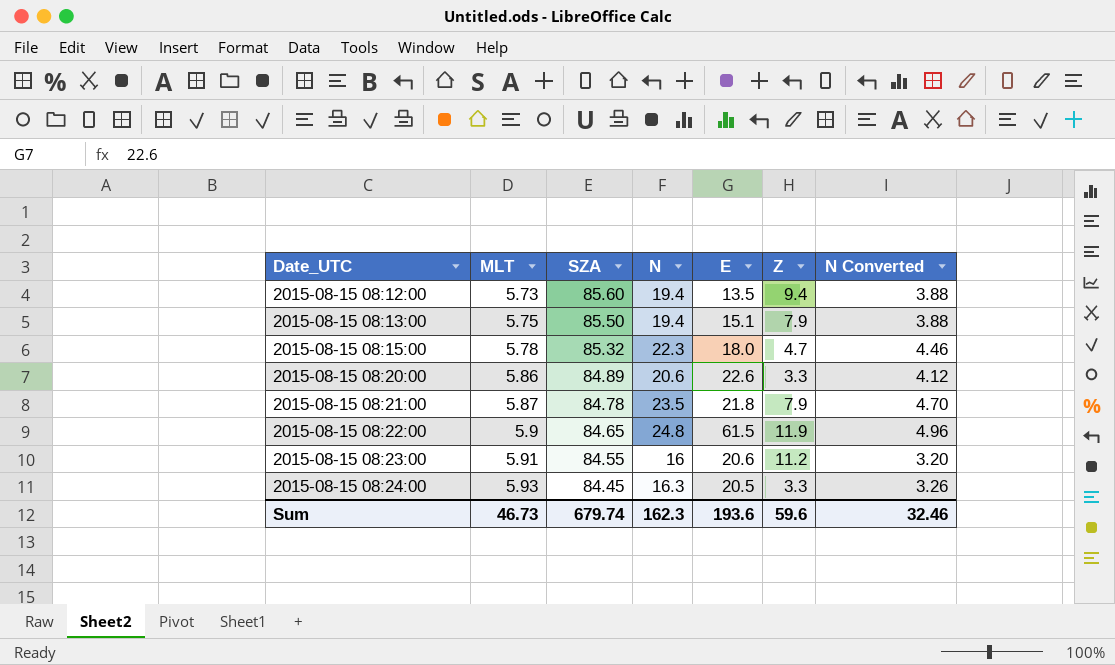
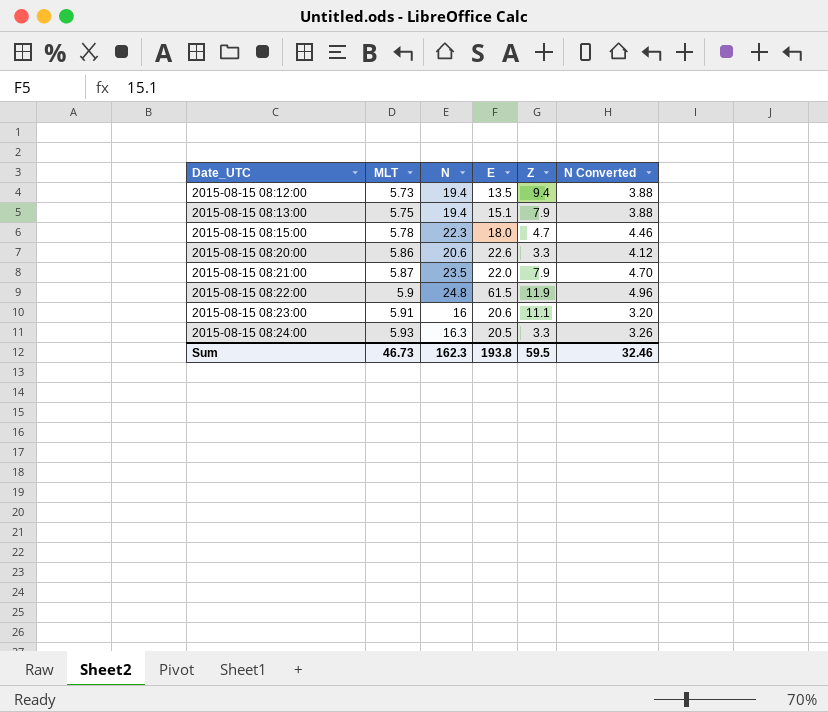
column SZA | position: 3 -> none
2015-08-15 08:21:00 | E: 21.8 -> 22.0
2015-08-15 08:23:00 | Z: 11.2 -> 11.1
Sum | E: 193.6 -> 193.8
Sum | Z: 59.6 -> 59.5

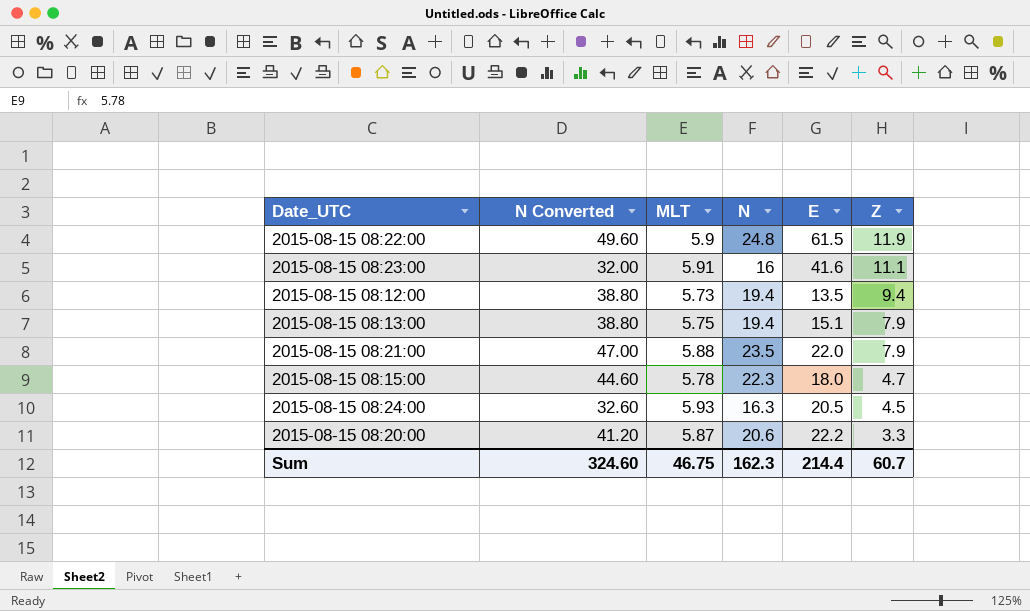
row order: Date_UTC ascending -> Z descending
column N Converted | formula: [N] * 0.2 -> [N] * 2
column N Converted | position: 6 -> 2
2015-08-15 08:23:00 | E: 20.6 -> 41.6
2015-08-15 08:21:00 | MLT: 5.87 -> 5.88
2015-08-15 08:24:00 | Z: 3.3 -> 4.5
2015-08-15 08:20:00 | MLT: 5.86 -> 5.87
2015-08-15 08:20:00 | E: 22.6 -> 22.2
Sum | N Converted: 32.46 -> 324.60
Sum | MLT: 46.73 -> 46.75
Sum | E: 193.8 -> 214.4
Sum | Z: 59.5 -> 60.7

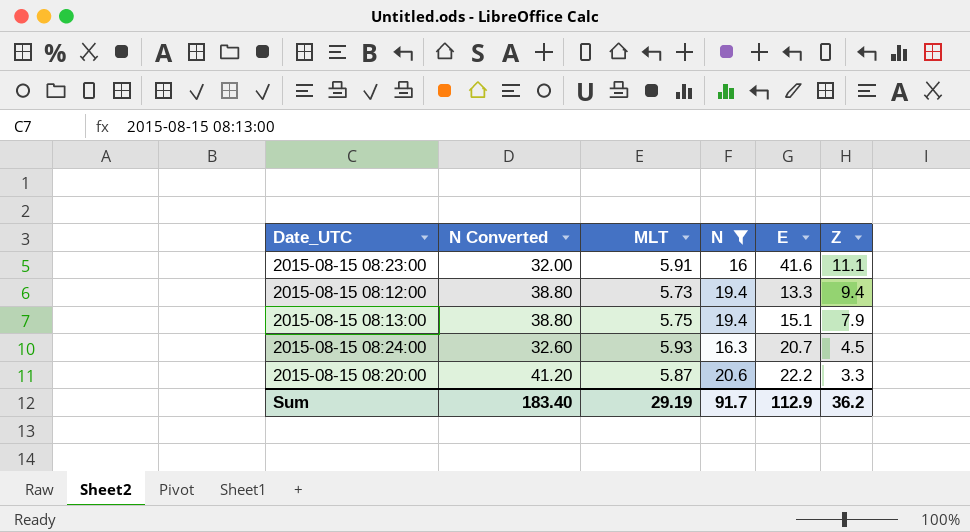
filter: none -> N <= 20.6
2015-08-15 08:12:00 | E: 13.5 -> 13.3
2015-08-15 08:24:00 | E: 20.5 -> 20.7
Sum | N Converted: 324.60 -> 183.40
Sum | MLT: 46.75 -> 29.19
Sum | N: 162.3 -> 91.7
Sum | E: 214.4 -> 112.9
Sum | Z: 60.7 -> 36.2

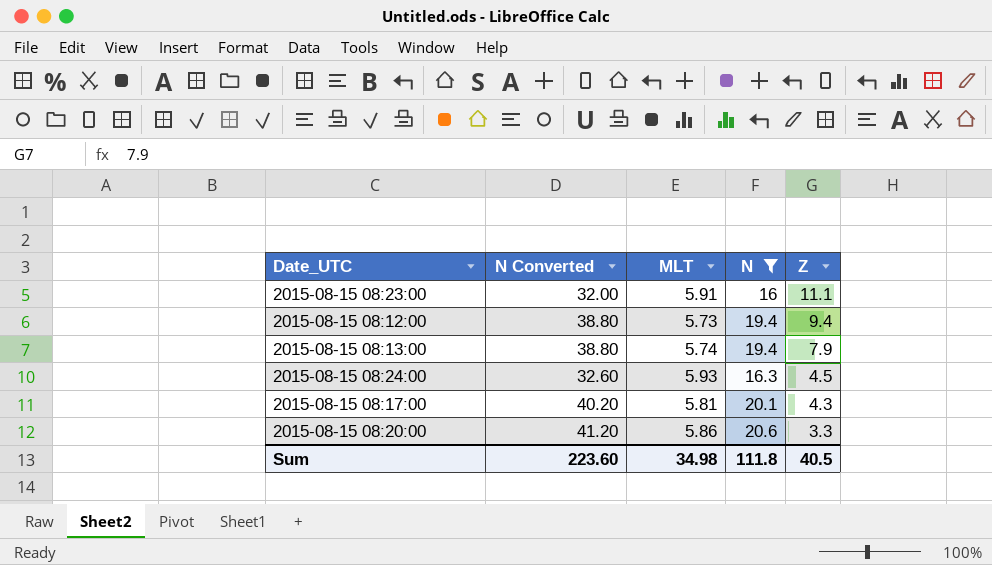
column E | position: 5 -> none
2015-08-15 08:13:00 | MLT: 5.75 -> 5.74
row 2015-08-15 08:17:00: none -> 40.20 | 5.81 | 20.1 | 4.3
2015-08-15 08:20:00 | MLT: 5.87 -> 5.86
Sum | N Converted: 183.40 -> 223.60
Sum | MLT: 29.19 -> 34.98
Sum | N: 91.7 -> 111.8
Sum | Z: 36.2 -> 40.5

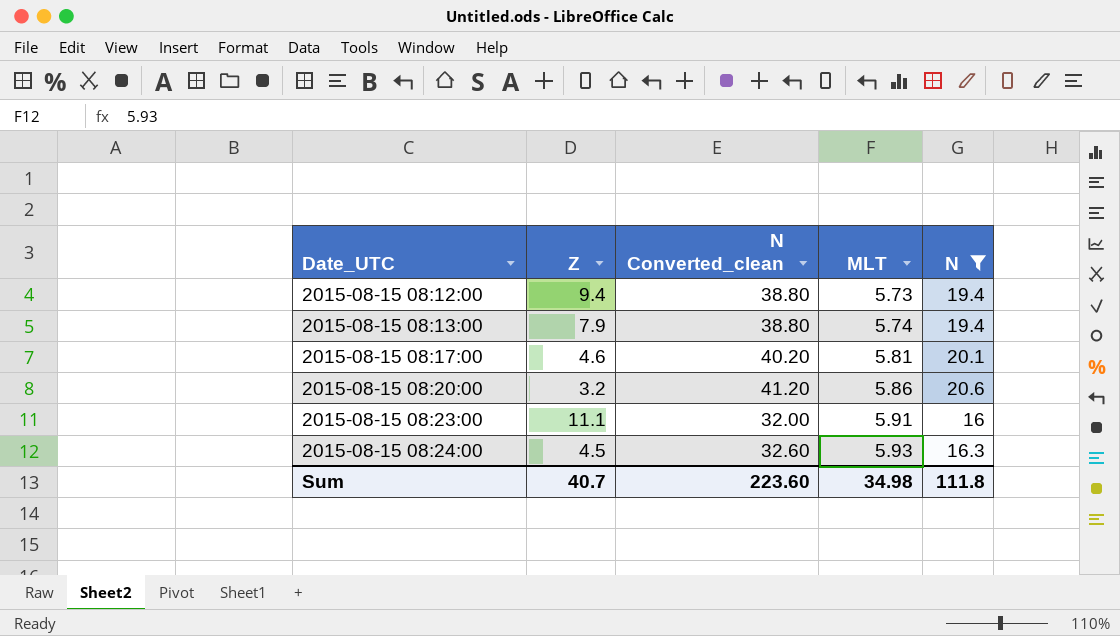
row order: Z descending -> Date_UTC ascending
column Z | position: 5 -> 2
column name: N Converted -> N Converted_clean
2015-08-15 08:17:00 | Z: 4.3 -> 4.6
2015-08-15 08:20:00 | Z: 3.3 -> 3.2
Sum | Z: 40.5 -> 40.7

